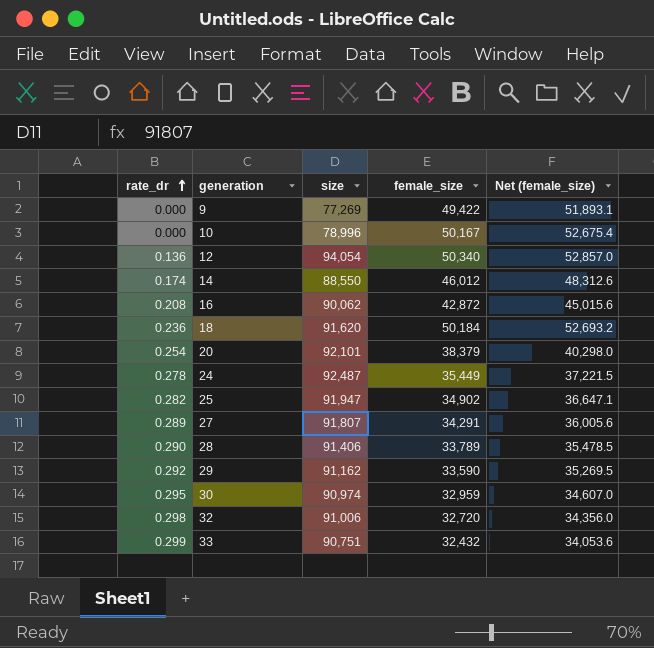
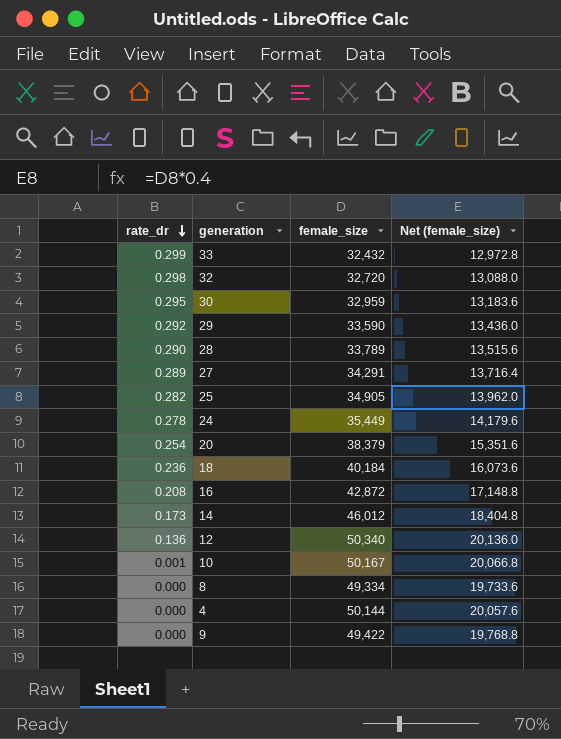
row order: rate_dr ascending -> rate_dr descending
column size | position: 3 -> none
column Net (female_size) | formula: [female_size] * 1.05 -> [female_size] * 0.4
25 | female_size: 34,902 -> 34,905
18 | female_size: 50,184 -> 40,184
14 | rate_dr: 0.174 -> 0.173
10 | rate_dr: 0.000 -> 0.001
row 8: none -> 0.000 | 49,334 | 19,733.6
row 4: none -> 0.000 | 50,144 | 20,057.6

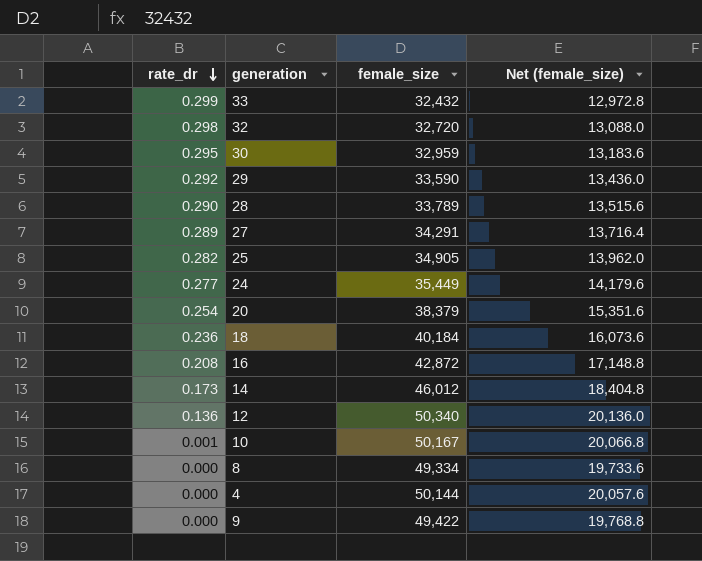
24 | rate_dr: 0.278 -> 0.277

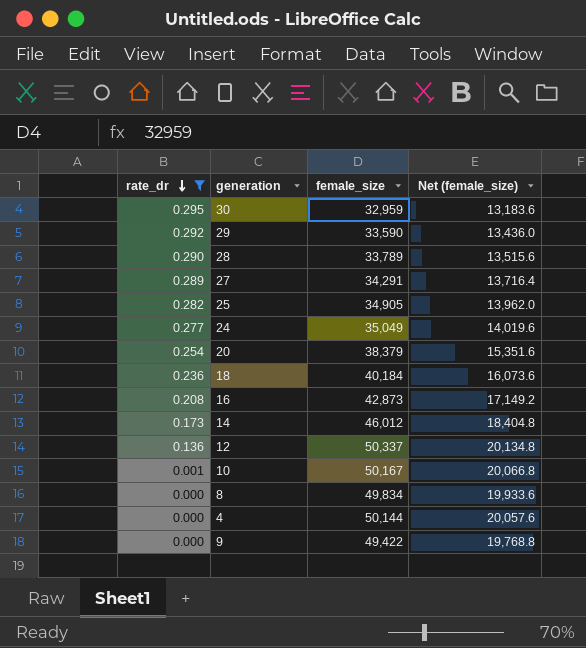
filter: none -> rate_dr <= 0.295
24 | female_size: 35,449 -> 35,049
24 | Net (female_size): 14,179.6 -> 14,019.6
16 | female_size: 42,872 -> 42,873
16 | Net (female_size): 17,148.8 -> 17,149.2
12 | female_size: 50,340 -> 50,337
12 | Net (female_size): 20,136.0 -> 20,134.8
8 | female_size: 49,334 -> 49,834
8 | Net (female_size): 19,733.6 -> 19,933.6

